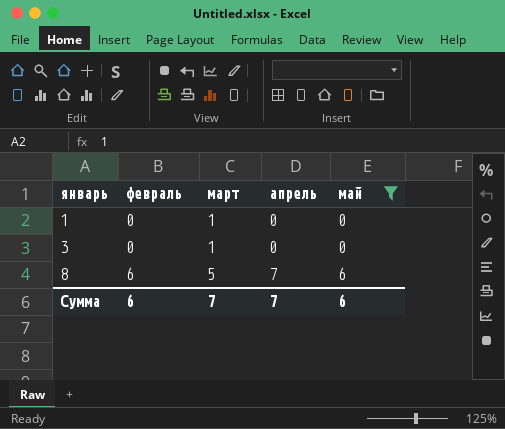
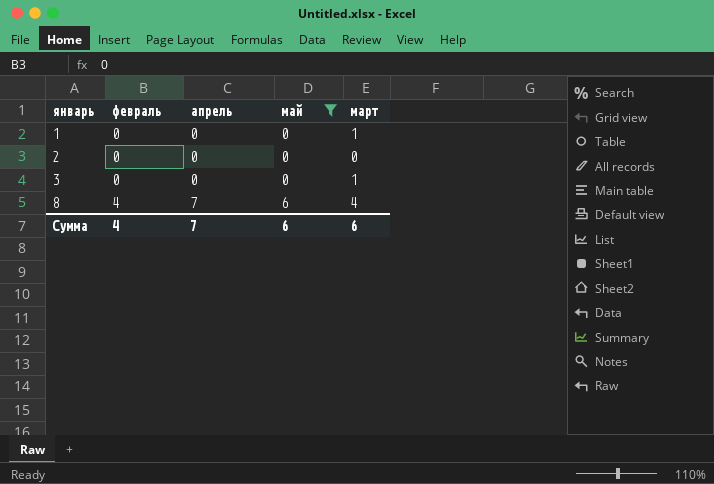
column март | position: 3 -> 5
row 2: none -> 0 | 0 | 0 | 0
8 | февраль: 6 -> 4
8 | март: 5 -> 4
Сумма | февраль: 6 -> 4
Сумма | март: 7 -> 6

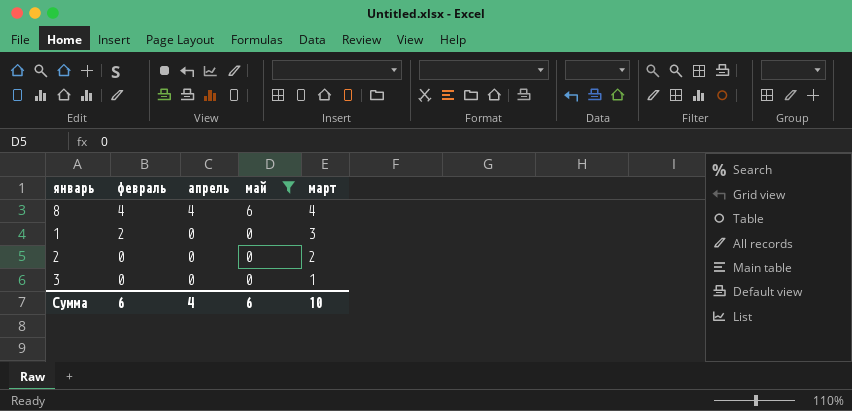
row order: январь ascending -> февраль descending
8 | апрель: 7 -> 4
1 | февраль: 0 -> 2
1 | март: 1 -> 3
2 | март: 0 -> 2
Сумма | февраль: 4 -> 6
Сумма | апрель: 7 -> 4
Сумма | март: 6 -> 10

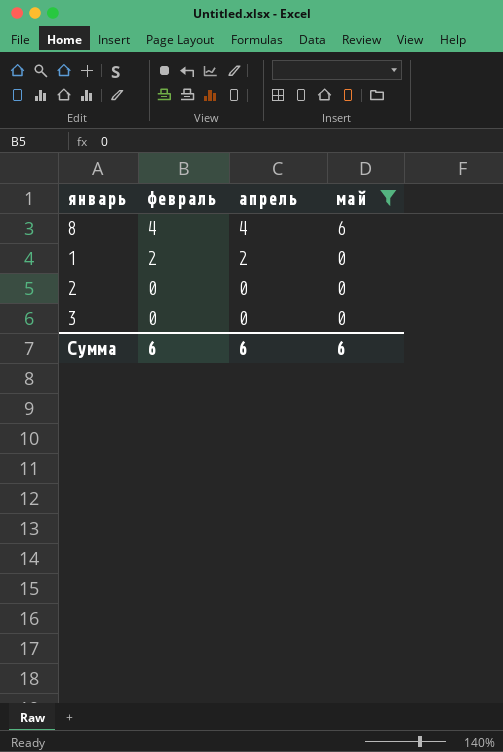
column март | position: 5 -> none
1 | апрель: 0 -> 2
Сумма | апрель: 4 -> 6

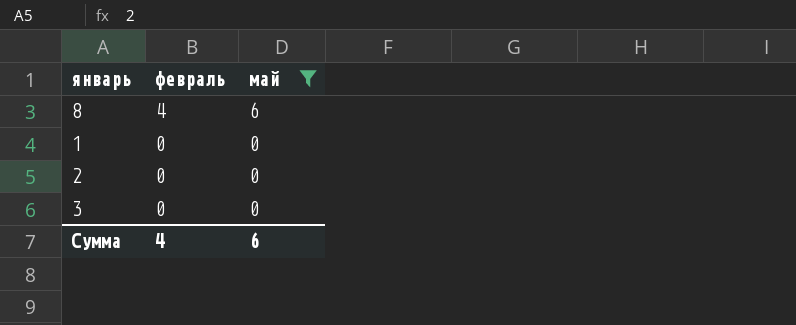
column апрель | position: 3 -> none
1 | февраль: 2 -> 0
Сумма | февраль: 6 -> 4

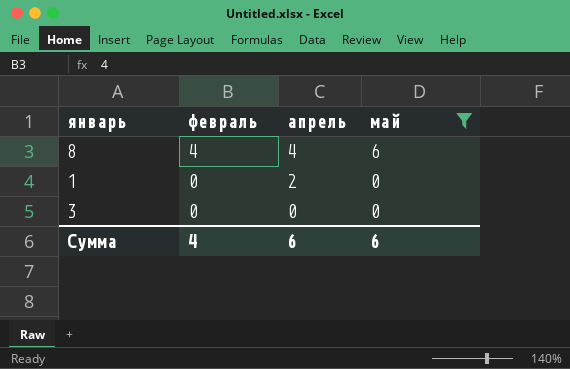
column апрель | position: none -> 3
row 2: 0 | 0 -> none

